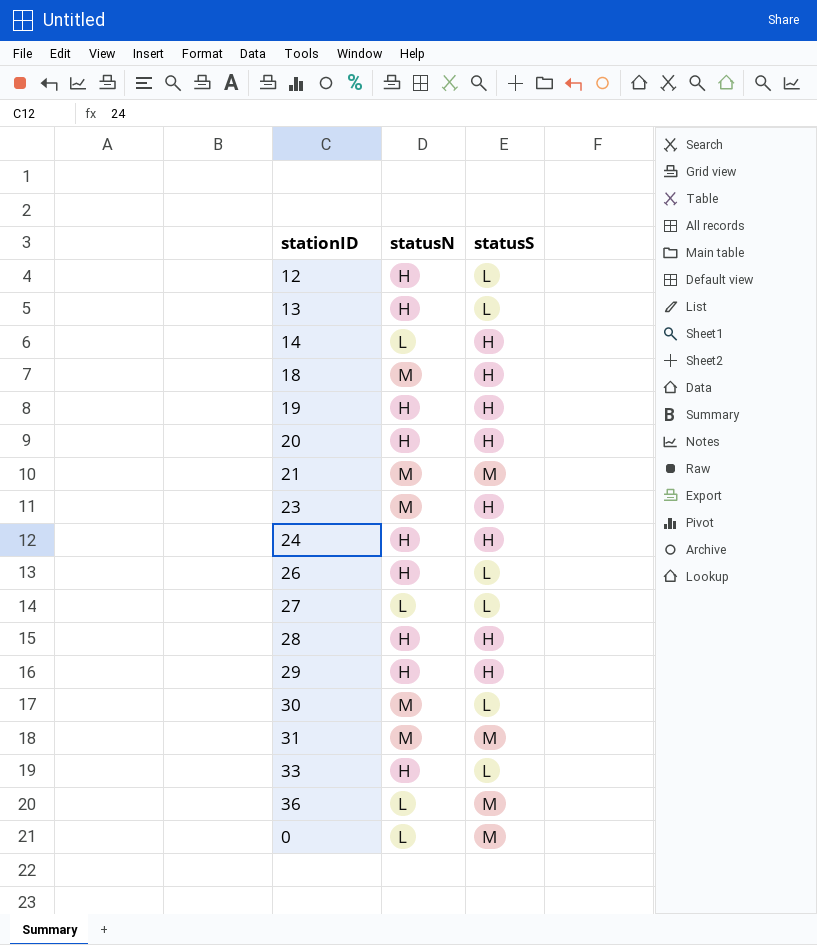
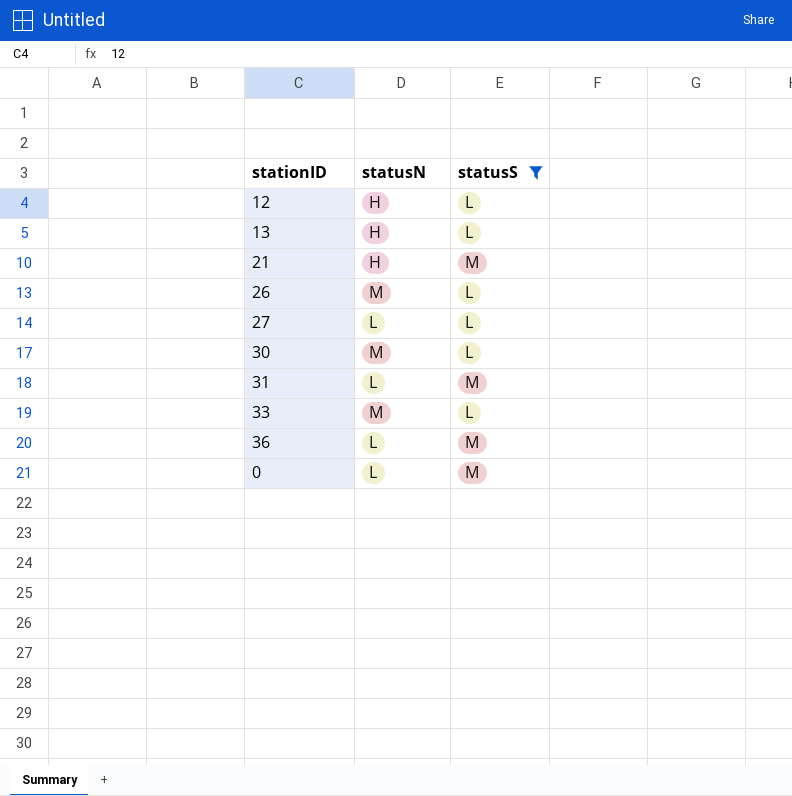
filter: none -> statusS != H
21 | statusN: M -> H
26 | statusN: H -> M
31 | statusN: M -> L
33 | statusN: H -> M

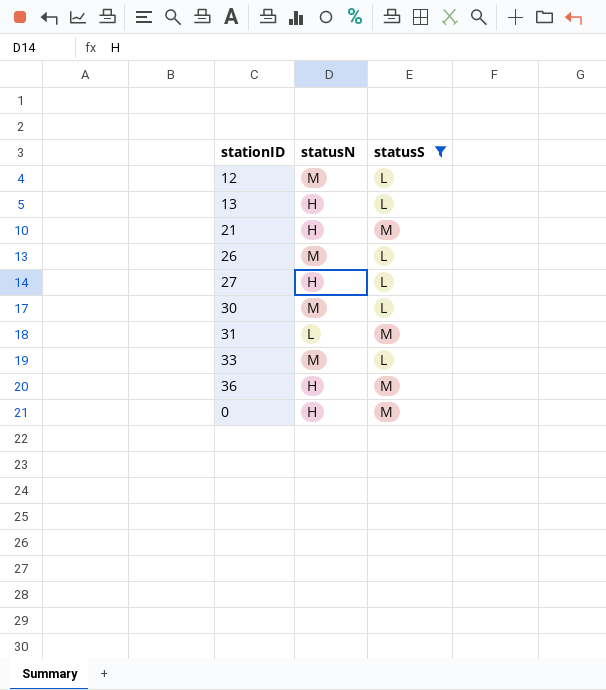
12 | statusN: H -> M
27 | statusN: L -> H
36 | statusN: L -> H
0 | statusN: L -> H

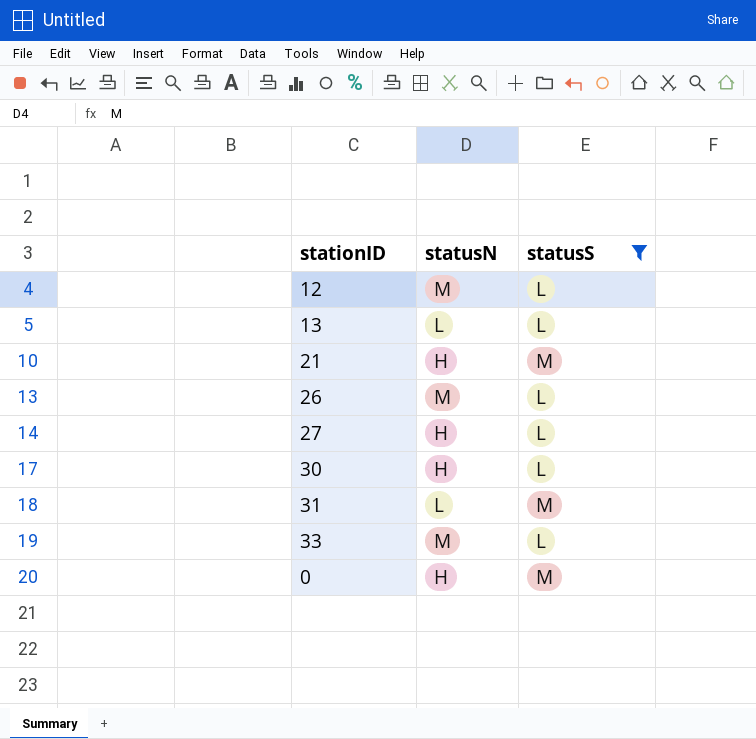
row 36: H | M -> none
13 | statusN: H -> L
30 | statusN: M -> H

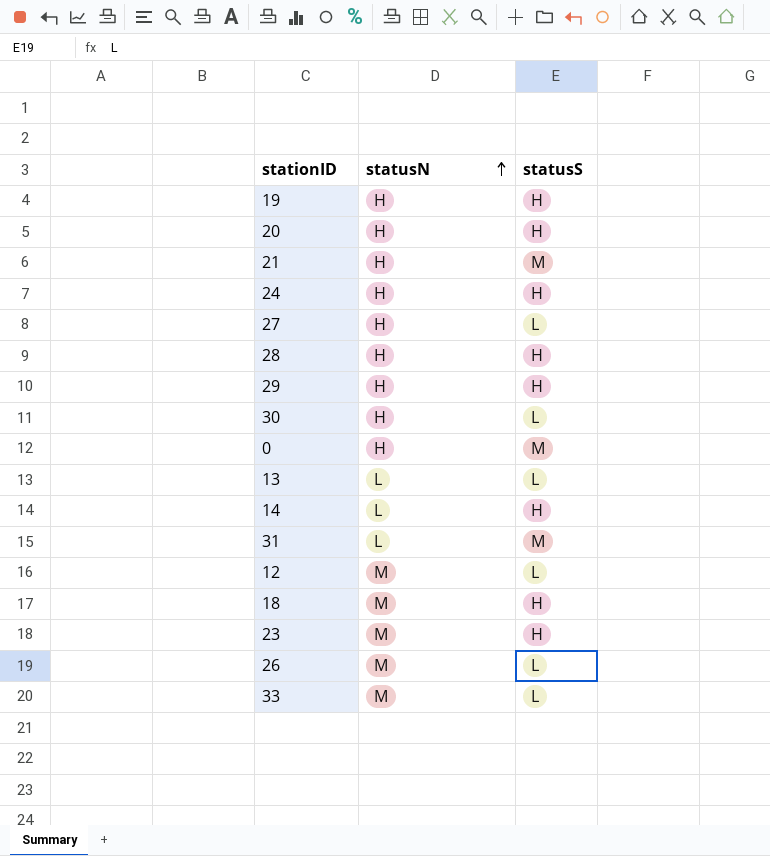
filter: statusS != H -> none
row order: none -> statusN ascending

